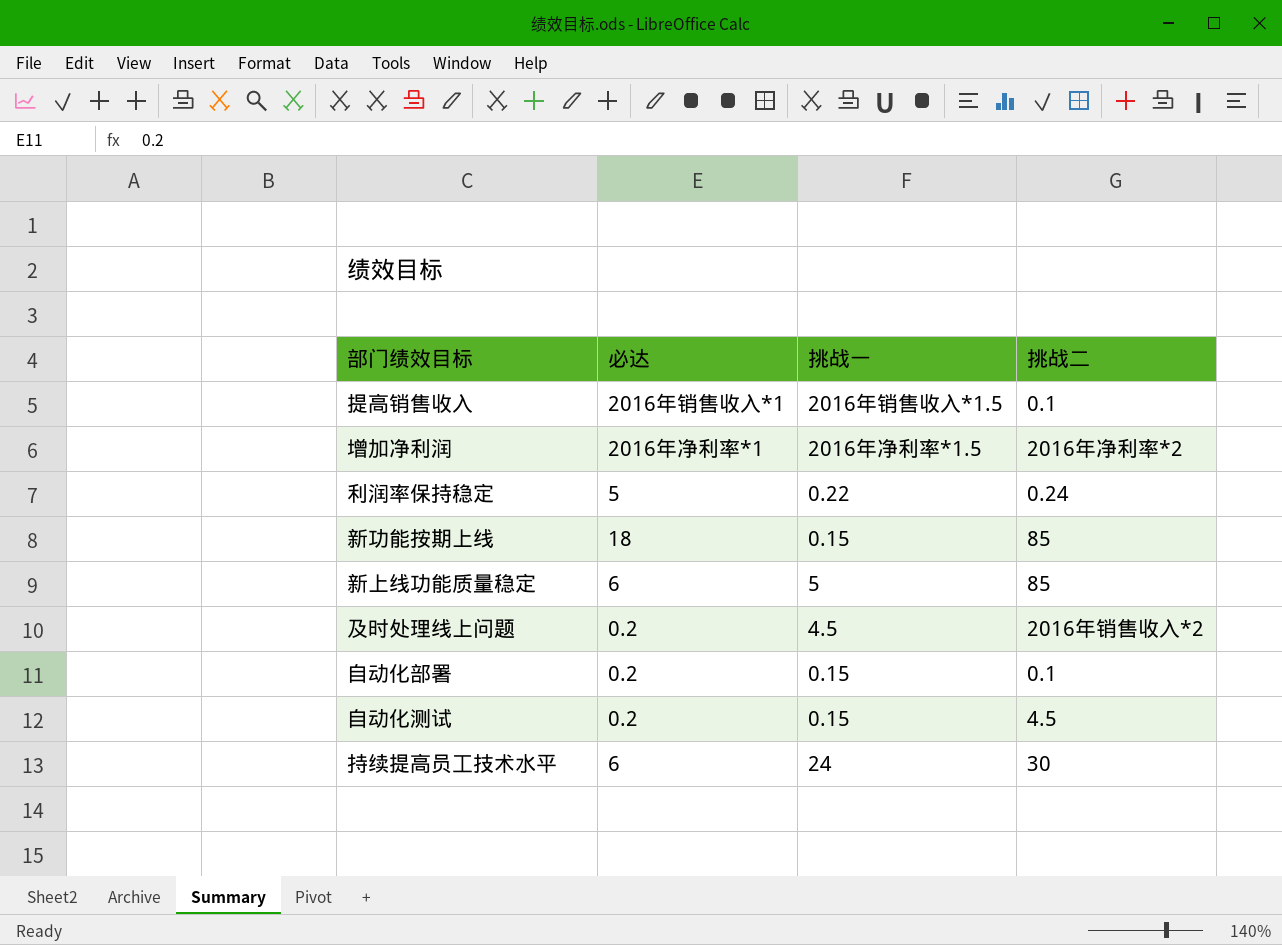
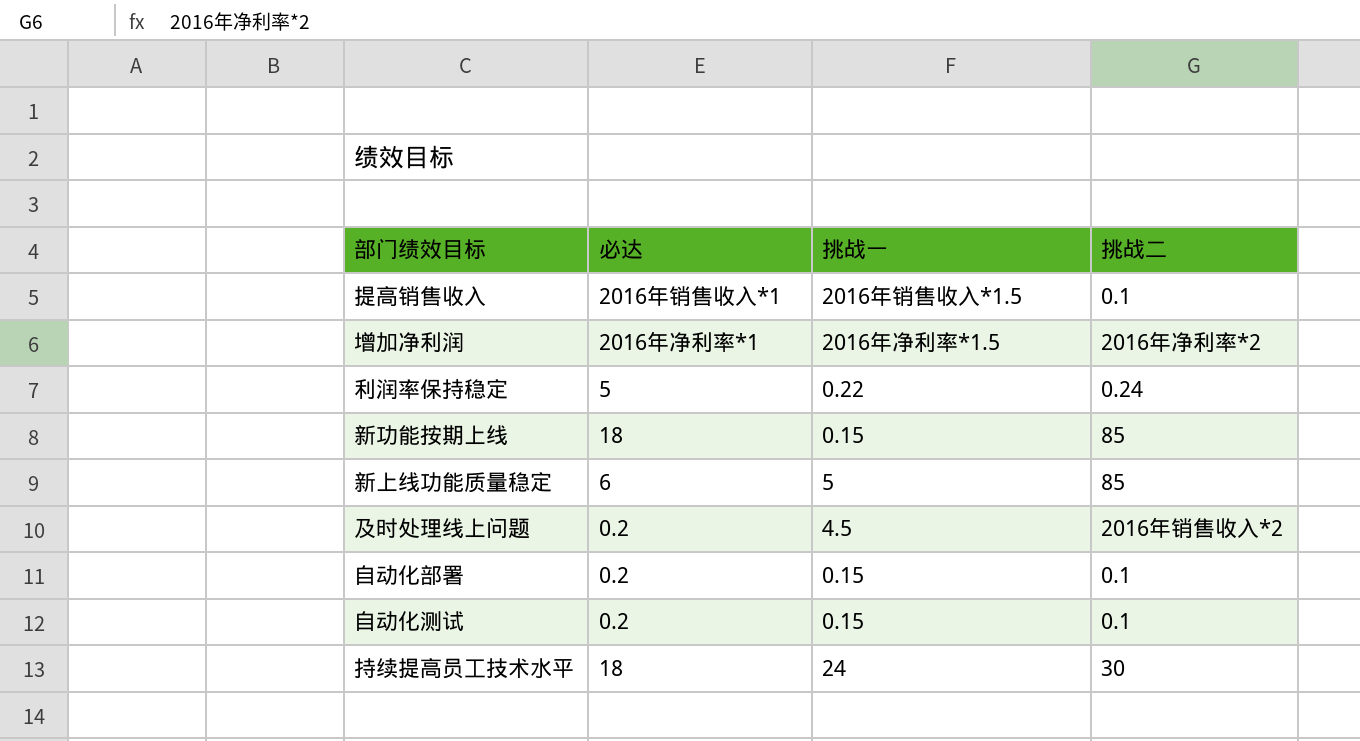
自动化测试 | 挑战二: 4.5 -> 0.1
持续提高员工技术水平 | 必达: 6 -> 18

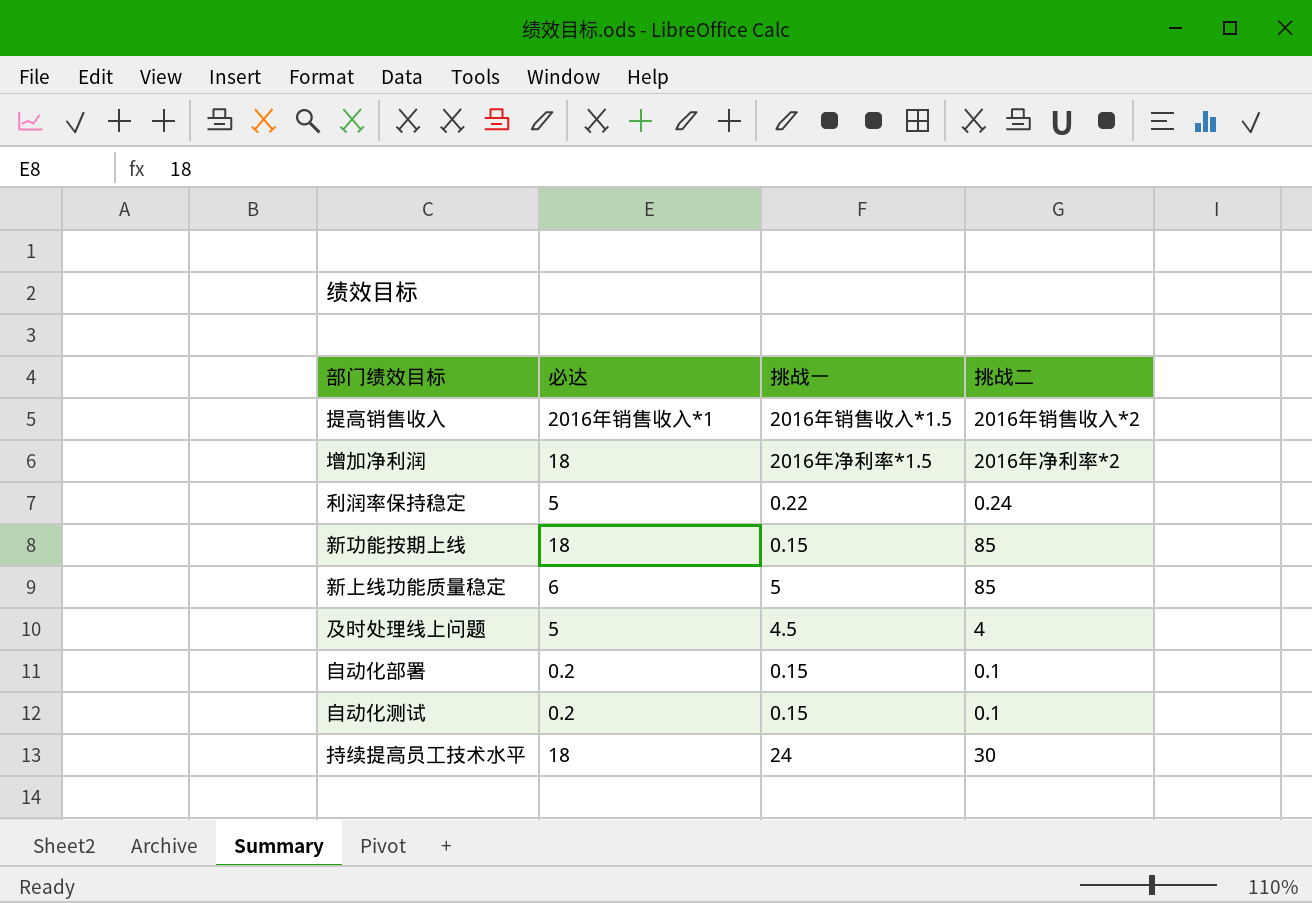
提高销售收入 | 挑战二: 0.1 -> 2016年销售收入*2
增加净利润 | 必达: 2016年净利率*1 -> 18
及时处理线上问题 | 必达: 0.2 -> 5
及时处理线上问题 | 挑战二: 2016年销售收入*2 -> 4

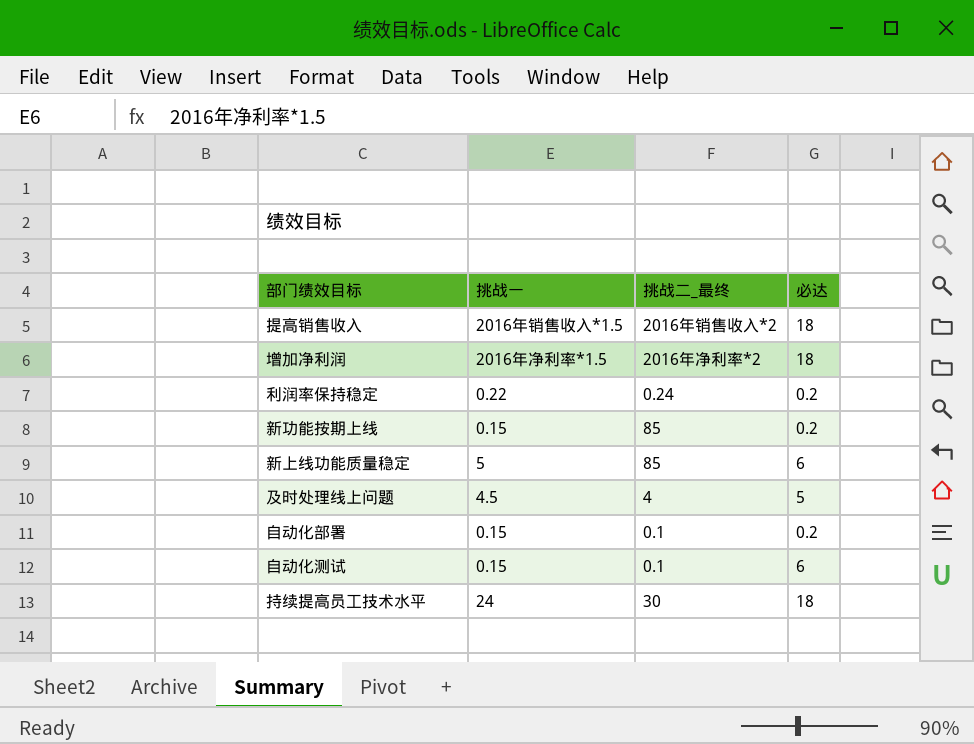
column name: 挑战二 -> 挑战二_最终
column 必达 | position: 2 -> 4
提高销售收入 | 必达: 2016年销售收入*1 -> 18
利润率保持稳定 | 必达: 5 -> 0.2
新功能按期上线 | 必达: 18 -> 0.2
自动化测试 | 必达: 0.2 -> 6

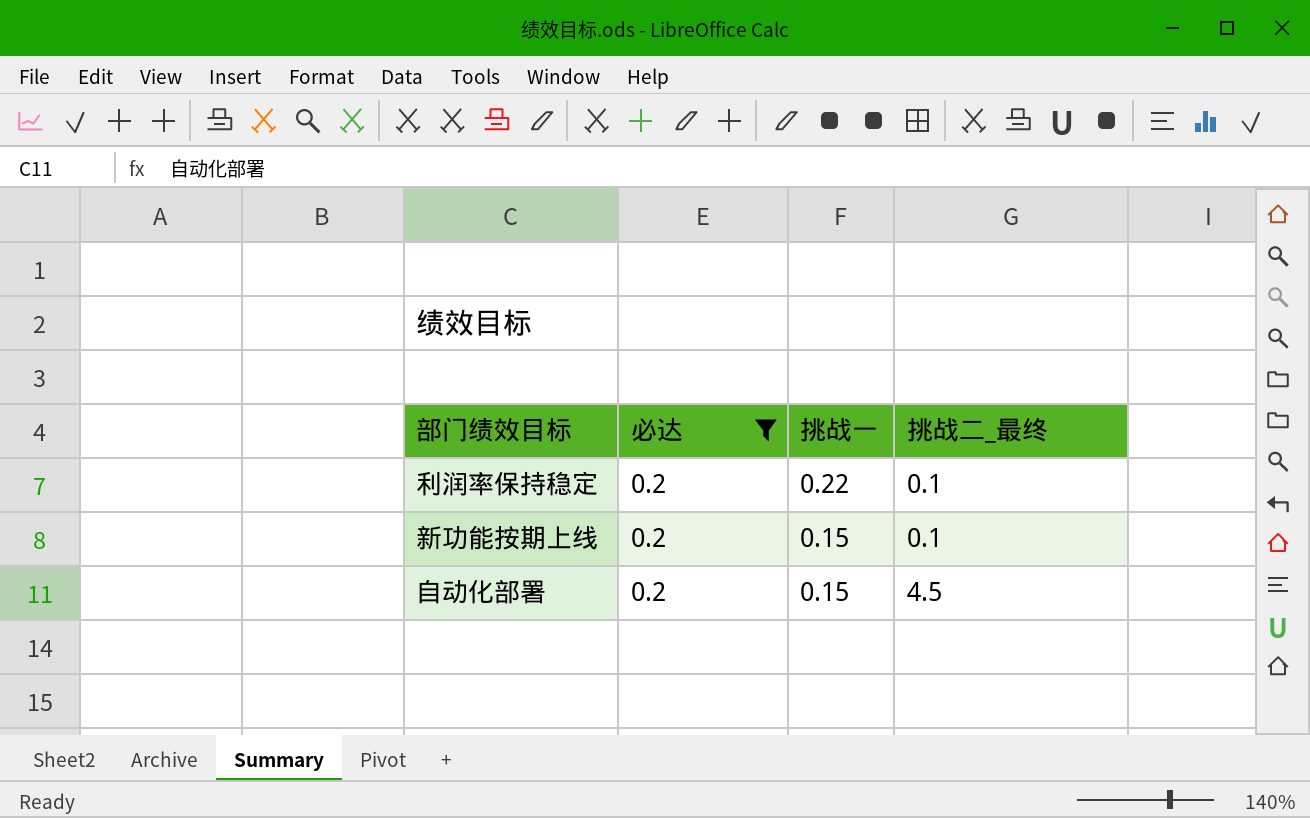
filter: none -> 必达 = 0.2
column 必达 | position: 4 -> 2
利润率保持稳定 | 挑战二_最终: 0.24 -> 0.1
新功能按期上线 | 挑战二_最终: 85 -> 0.1
自动化部署 | 挑战二_最终: 0.1 -> 4.5

